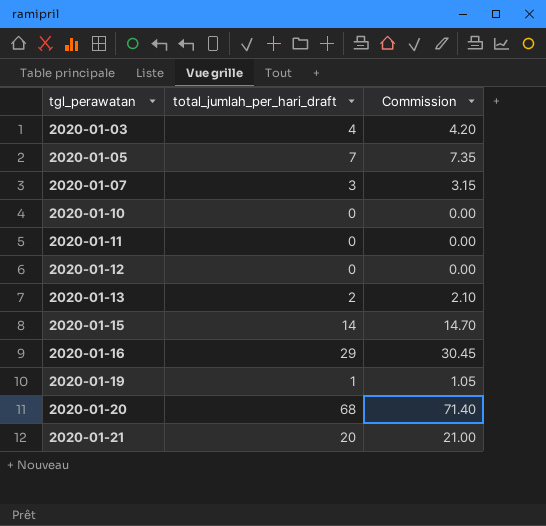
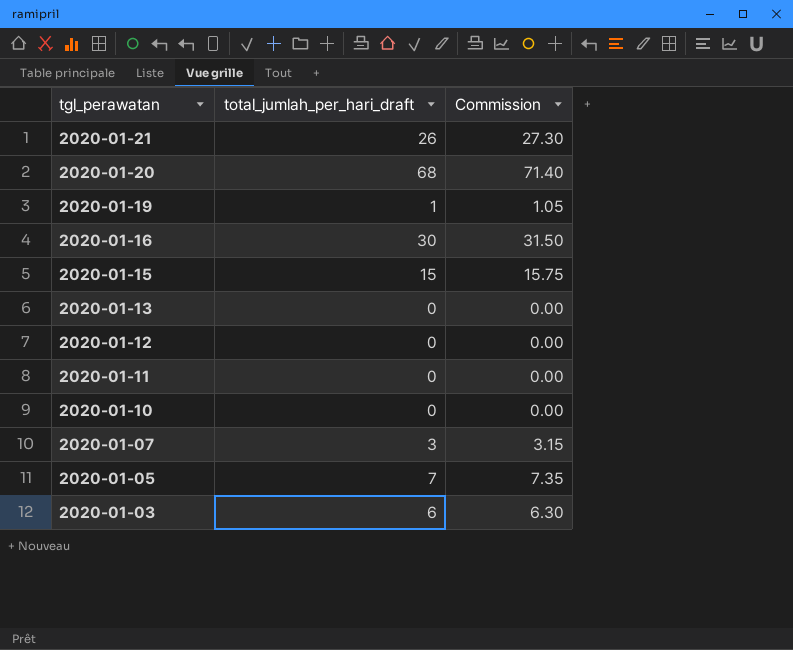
row order: tgl_perawatan ascending -> tgl_perawatan descending
2020-01-21 | total_jumlah_per_hari_draft: 20 -> 26
2020-01-21 | Commission: 21.00 -> 27.30
2020-01-16 | total_jumlah_per_hari_draft: 29 -> 30
2020-01-16 | Commission: 30.45 -> 31.50
2020-01-15 | total_jumlah_per_hari_draft: 14 -> 15
2020-01-15 | Commission: 14.70 -> 15.75
2020-01-13 | total_jumlah_per_hari_draft: 2 -> 0
2020-01-13 | Commission: 2.10 -> 0.00
2020-01-03 | total_jumlah_per_hari_draft: 4 -> 6
2020-01-03 | Commission: 4.20 -> 6.30

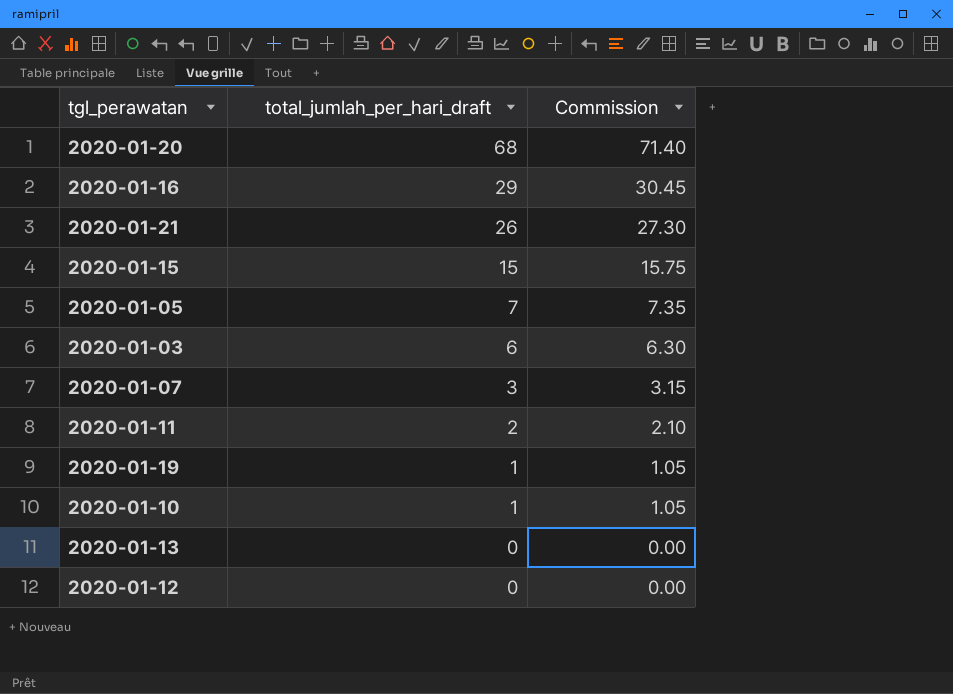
row order: tgl_perawatan descending -> total_jumlah_per_hari_draft descending
2020-01-16 | total_jumlah_per_hari_draft: 30 -> 29
2020-01-16 | Commission: 31.50 -> 30.45
2020-01-11 | total_jumlah_per_hari_draft: 0 -> 2
2020-01-11 | Commission: 0.00 -> 2.10
2020-01-10 | total_jumlah_per_hari_draft: 0 -> 1
2020-01-10 | Commission: 0.00 -> 1.05

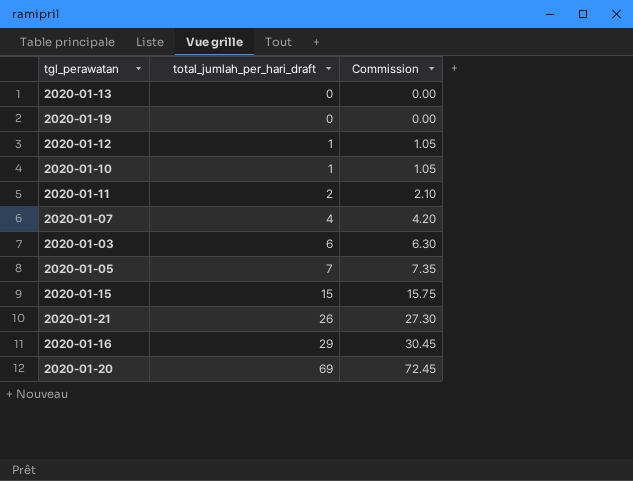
row order: total_jumlah_per_hari_draft descending -> total_jumlah_per_hari_draft ascending
2020-01-19 | total_jumlah_per_hari_draft: 1 -> 0
2020-01-19 | Commission: 1.05 -> 0.00
2020-01-12 | total_jumlah_per_hari_draft: 0 -> 1
2020-01-12 | Commission: 0.00 -> 1.05
2020-01-07 | total_jumlah_per_hari_draft: 3 -> 4
2020-01-07 | Commission: 3.15 -> 4.20
2020-01-20 | total_jumlah_per_hari_draft: 68 -> 69
2020-01-20 | Commission: 71.40 -> 72.45

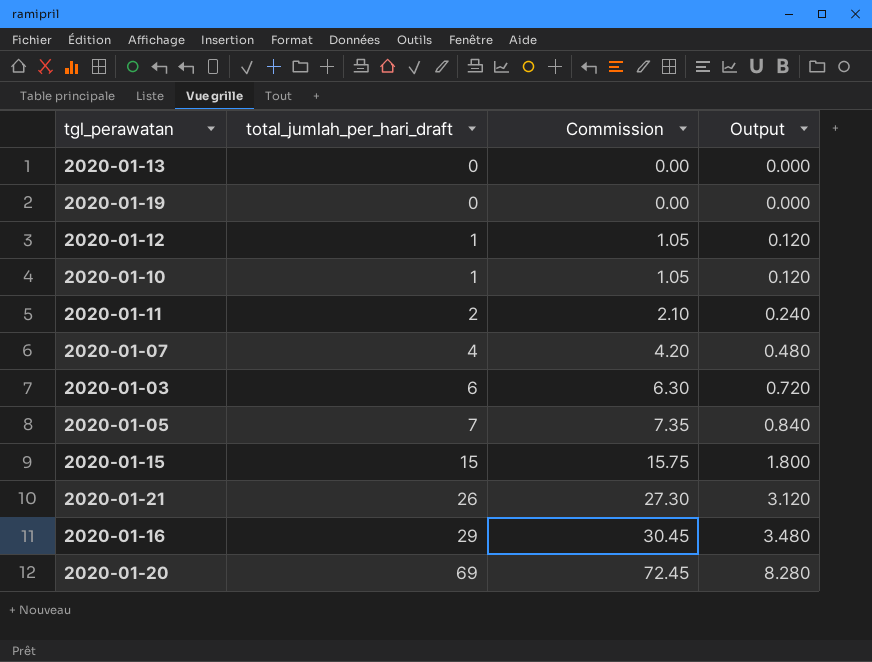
column Output | formula: none -> [total_jumlah_per_hari_draft] * 0.12

